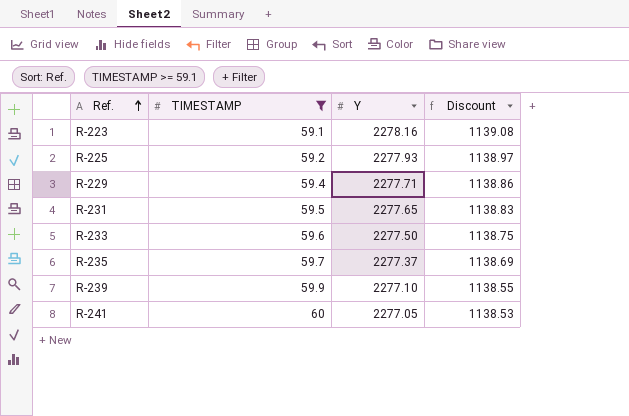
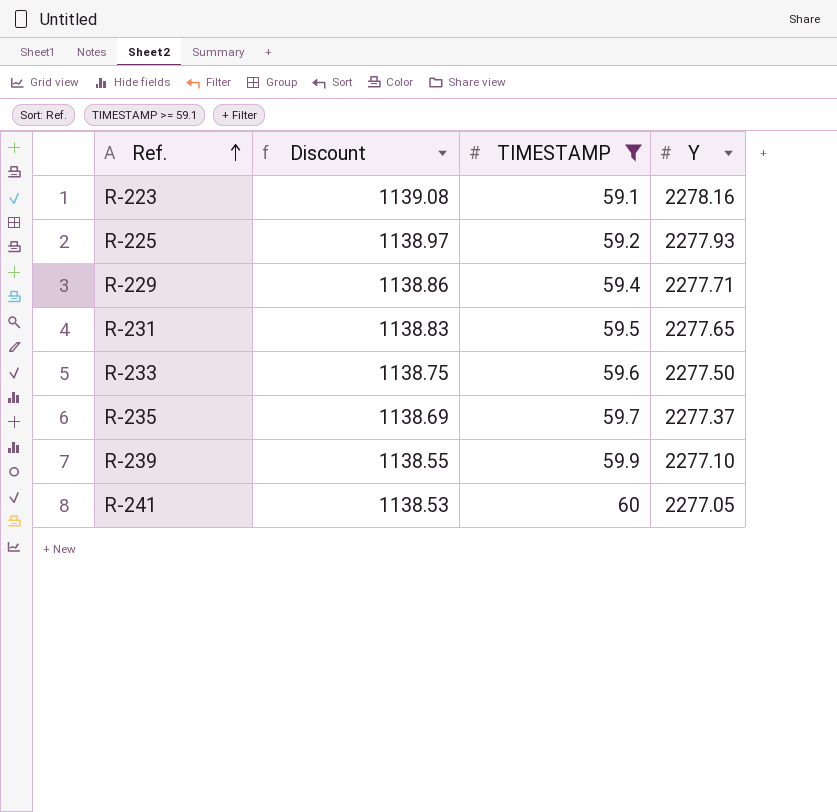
column Discount | position: 4 -> 2

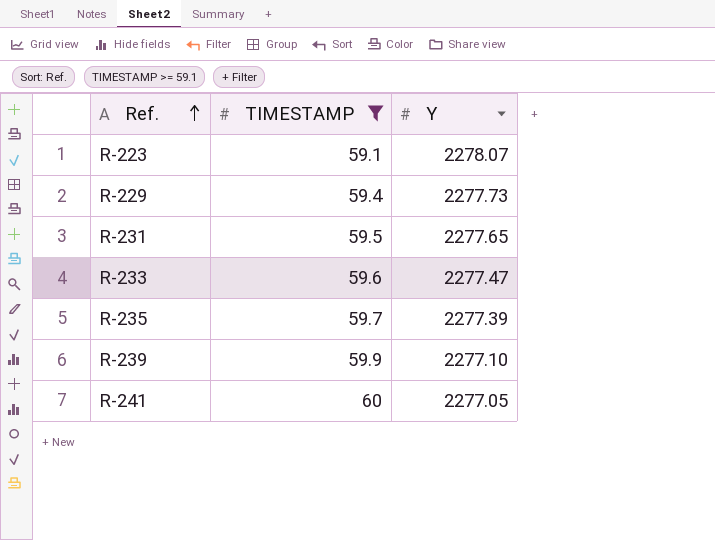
column Discount | formula: [Y] * 0.5 -> none
row R-225: 1138.97 | 59.2 | 2277.93 -> none
R-223 | Y: 2278.16 -> 2278.07
R-229 | Y: 2277.71 -> 2277.73
R-233 | Y: 2277.50 -> 2277.47
R-235 | Y: 2277.37 -> 2277.39

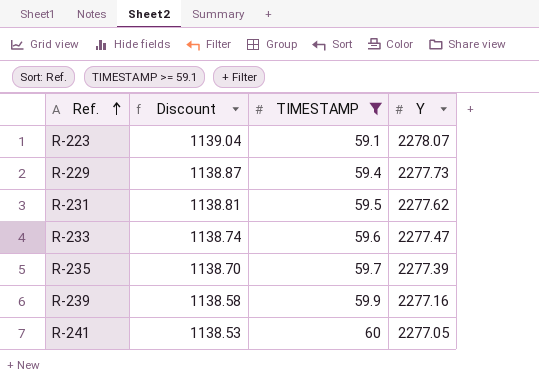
column Discount | formula: none -> [Y] * 0.5
R-231 | Y: 2277.65 -> 2277.62
R-239 | Y: 2277.10 -> 2277.16

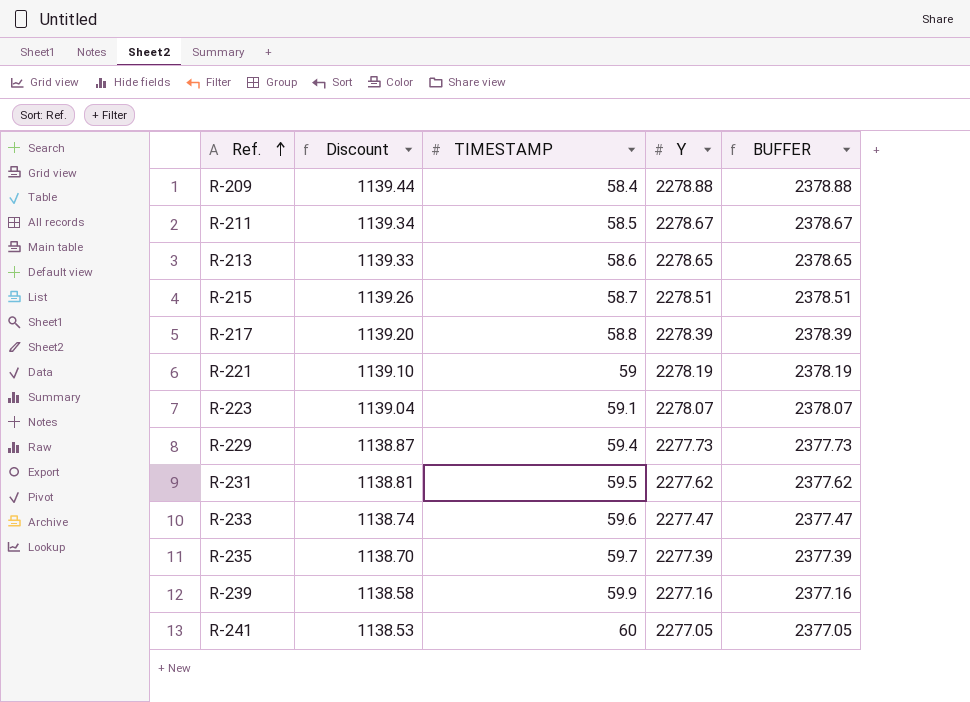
filter: TIMESTAMP >= 59.1 -> none
column BUFFER | formula: none -> [Y] + 100

